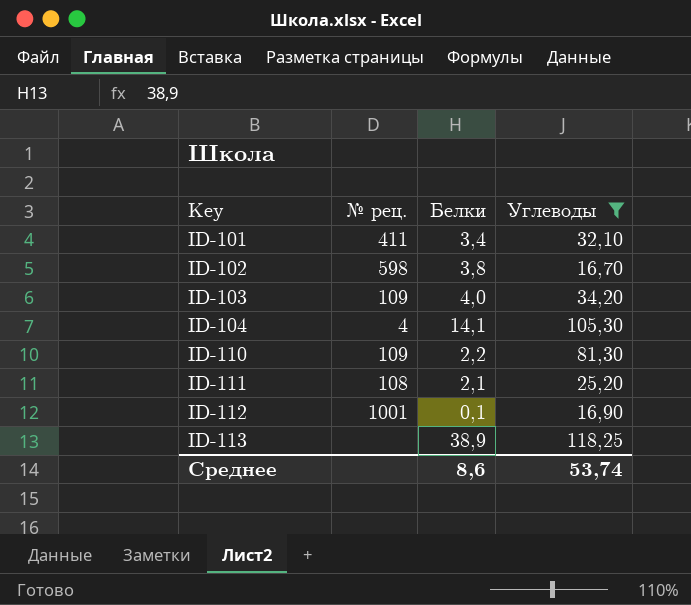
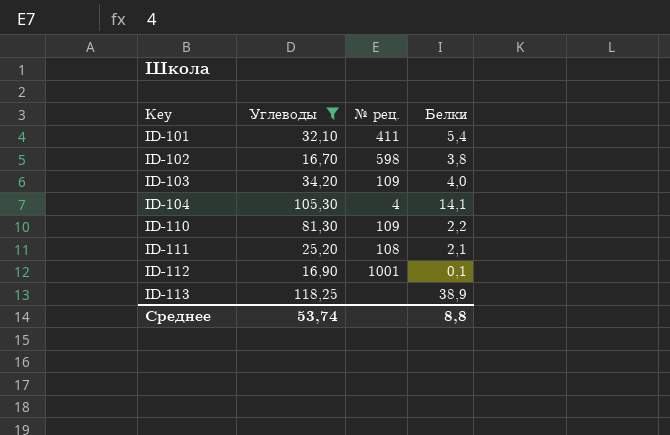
column Углеводы | position: 4 -> 2
ID-101 | Белки: 3,4 -> 5,4
Среднее | Белки: 8,6 -> 8,8

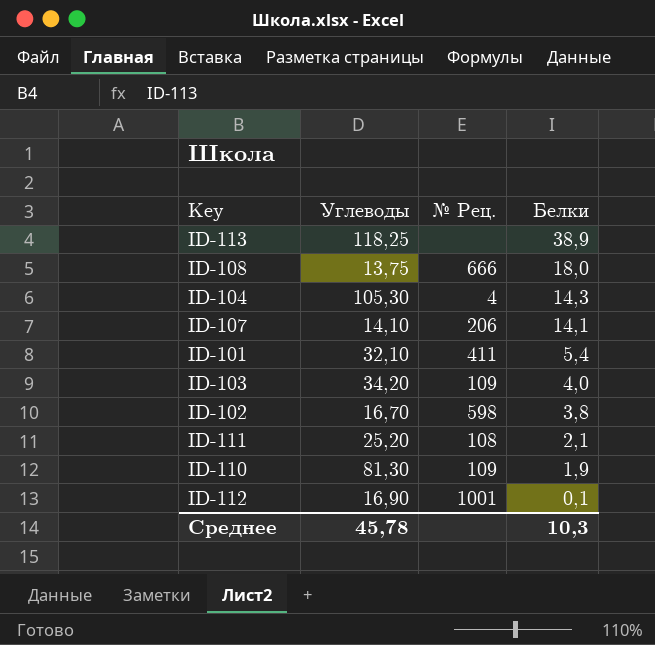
filter: Углеводы >= 16,70 -> none
row order: Key ascending -> Белки descending
column name: № рец. -> № Рец.
ID-104 | Белки: 14,1 -> 14,3
ID-110 | Белки: 2,2 -> 1,9
Среднее | Углеводы: 53,74 -> 45,78
Среднее | Белки: 8,8 -> 10,3

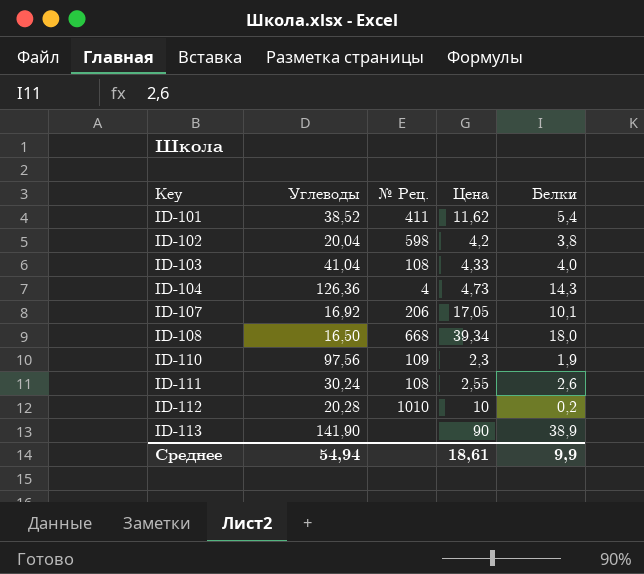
row order: Белки descending -> Key ascending
column Цена | position: none -> 4
ID-101 | Углеводы: 32,10 -> 38,52
ID-102 | Углеводы: 16,70 -> 20,04
ID-103 | Углеводы: 34,20 -> 41,04
ID-103 | № Рец.: 109 -> 108
ID-104 | Углеводы: 105,30 -> 126,36
ID-107 | Углеводы: 14,10 -> 16,92
ID-107 | Белки: 14,1 -> 10,1
ID-108 | Углеводы: 13,75 -> 16,50
ID-108 | № Рец.: 666 -> 668
ID-110 | Углеводы: 81,30 -> 97,56
ID-111 | Углеводы: 25,20 -> 30,24
ID-111 | Белки: 2,1 -> 2,6
ID-112 | Углеводы: 16,90 -> 20,28
ID-112 | № Рец.: 1001 -> 1010
ID-112 | Белки: 0,1 -> 0,2
ID-113 | Углеводы: 118,25 -> 141,90
Среднее | Углеводы: 45,78 -> 54,94
Среднее | Белки: 10,3 -> 9,9

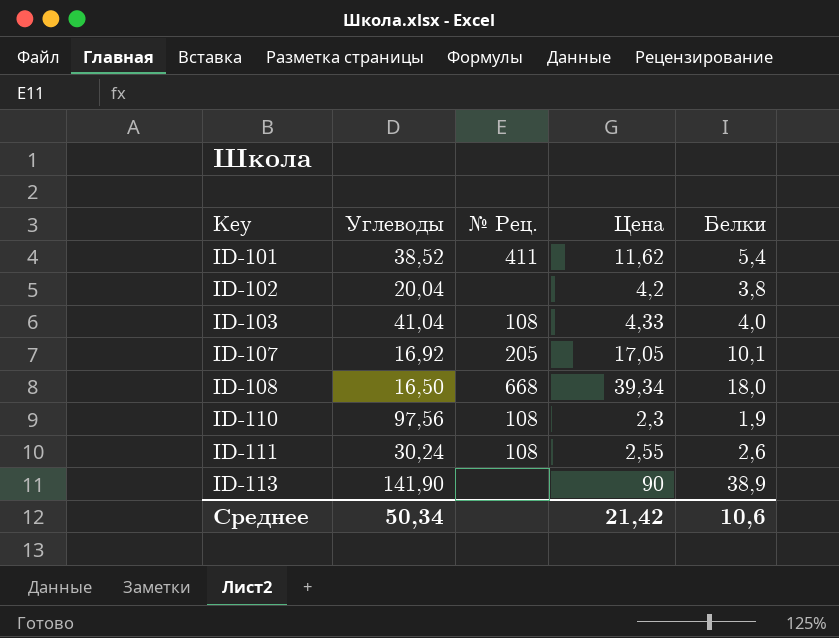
row ID-104: 126,36 | 4 | 4,73 | 14,3 -> none
row ID-112: 20,28 | 1010 | 10 | 0,2 -> none
ID-102 | № Рец.: 598 -> none
ID-107 | № Рец.: 206 -> 205
ID-110 | № Рец.: 109 -> 108
Среднее | Углеводы: 54,94 -> 50,34
Среднее | Цена: 18,61 -> 21,42
Среднее | Белки: 9,9 -> 10,6

